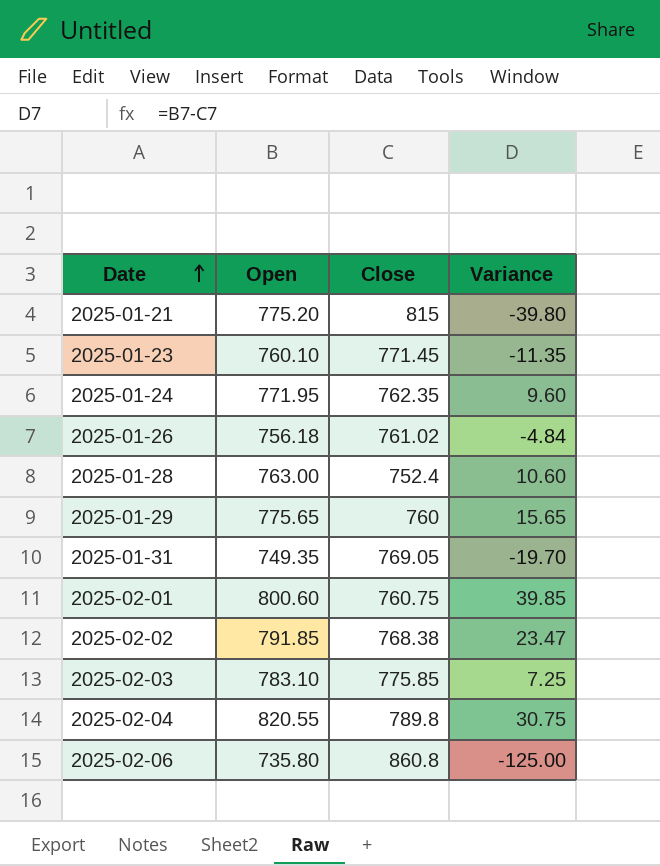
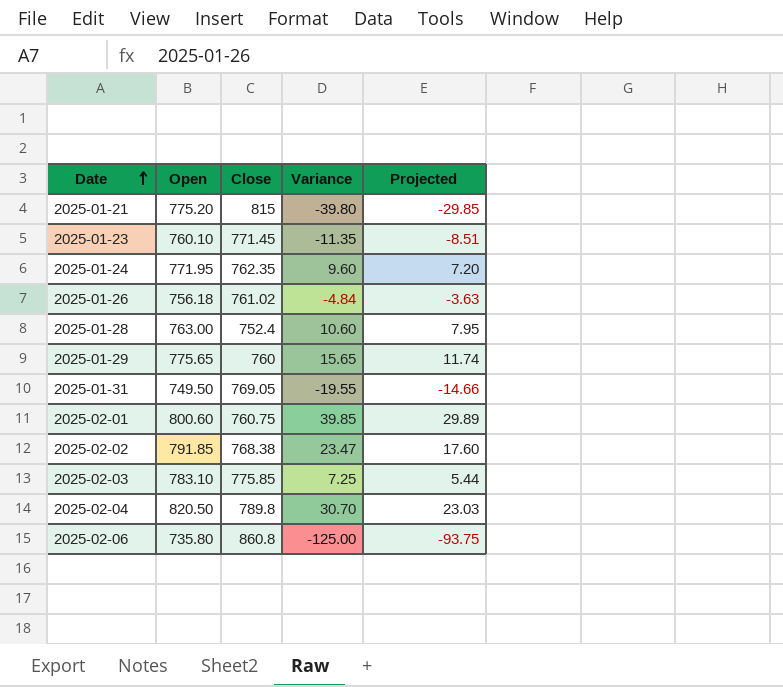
column Projected | formula: none -> [Variance] * 0.75
2025-01-31 | Open: 749.35 -> 749.50
2025-01-31 | Variance: -19.70 -> -19.55
2025-02-04 | Open: 820.55 -> 820.50
2025-02-04 | Variance: 30.75 -> 30.70

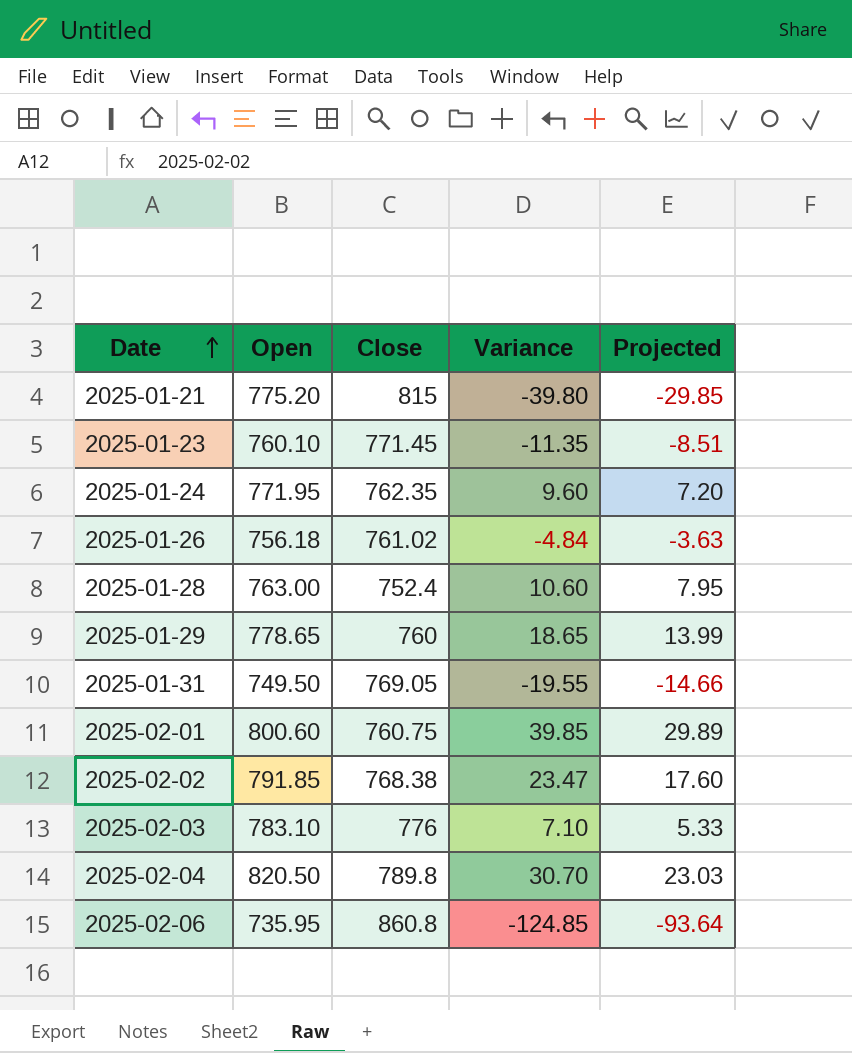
2025-01-29 | Open: 775.65 -> 778.65
2025-01-29 | Variance: 15.65 -> 18.65
2025-01-29 | Projected: 11.74 -> 13.99
2025-02-03 | Close: 775.85 -> 776
2025-02-03 | Variance: 7.25 -> 7.10
2025-02-03 | Projected: 5.44 -> 5.33
2025-02-06 | Open: 735.80 -> 735.95
2025-02-06 | Variance: -125.00 -> -124.85
2025-02-06 | Projected: -93.75 -> -93.64

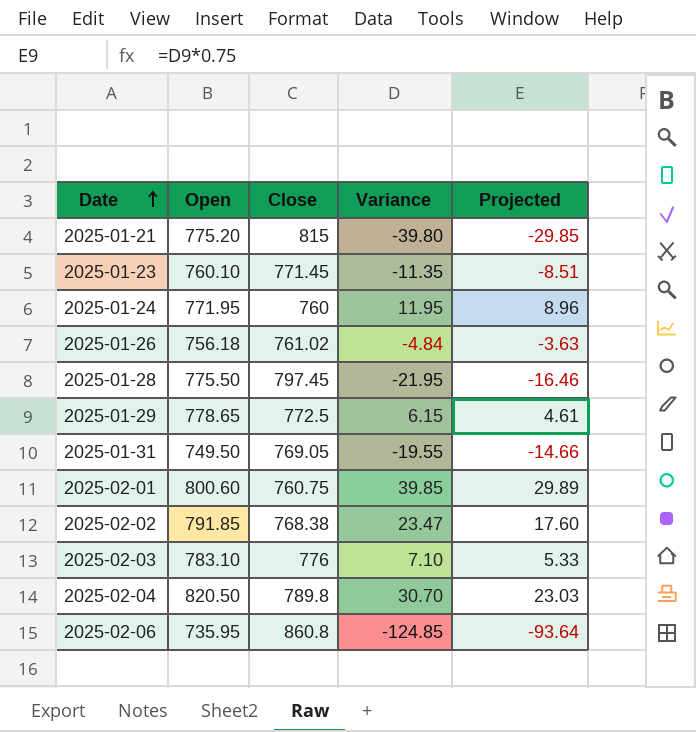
2025-01-24 | Close: 762.35 -> 760
2025-01-24 | Variance: 9.60 -> 11.95
2025-01-24 | Projected: 7.20 -> 8.96
2025-01-28 | Open: 763.00 -> 775.50
2025-01-28 | Close: 752.4 -> 797.45
2025-01-28 | Variance: 10.60 -> -21.95
2025-01-28 | Projected: 7.95 -> -16.46
2025-01-29 | Close: 760 -> 772.5
2025-01-29 | Variance: 18.65 -> 6.15
2025-01-29 | Projected: 13.99 -> 4.61

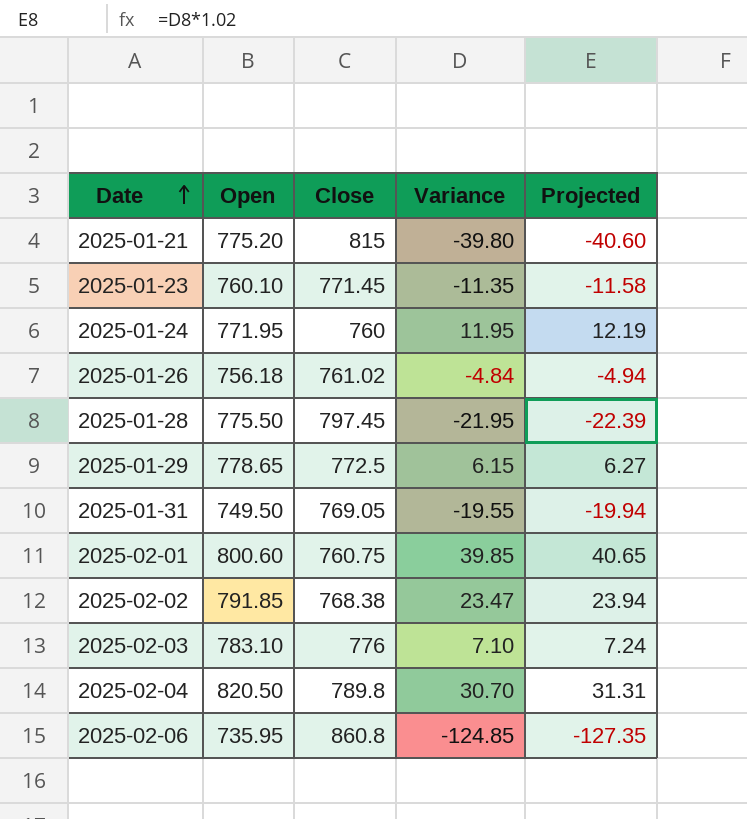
column Projected | formula: [Variance] * 0.75 -> [Variance] * 1.02

